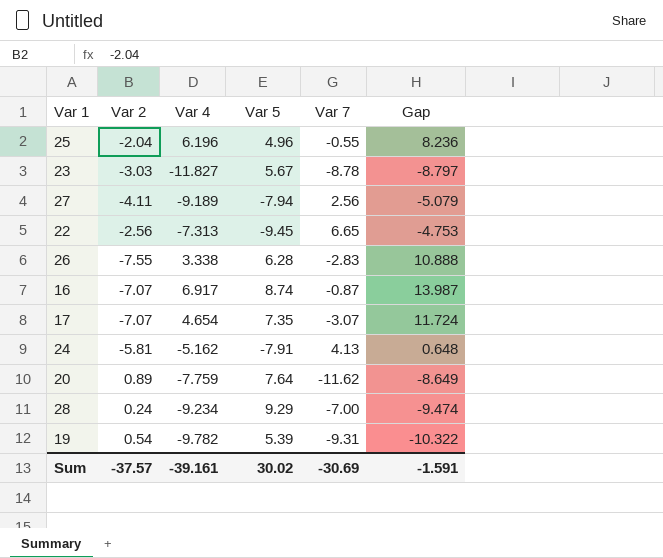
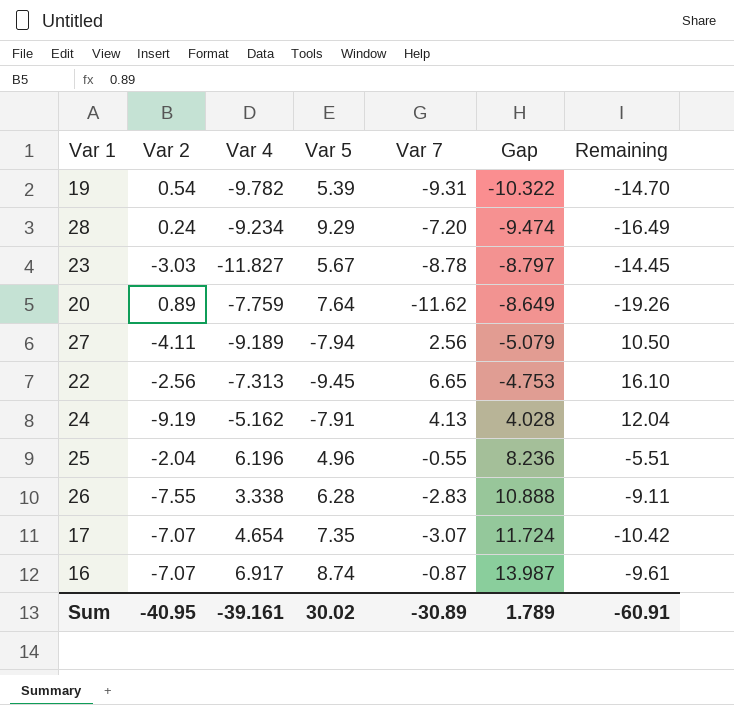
row order: none -> Gap ascending
column Remaining | formula: none -> [Var 7] - [Var 5]
28 | Var 7: -7.00 -> -7.20
24 | Var 2: -5.81 -> -9.19
24 | Gap: 0.648 -> 4.028
Sum | Var 2: -37.57 -> -40.95
Sum | Var 7: -30.69 -> -30.89
Sum | Gap: -1.591 -> 1.789

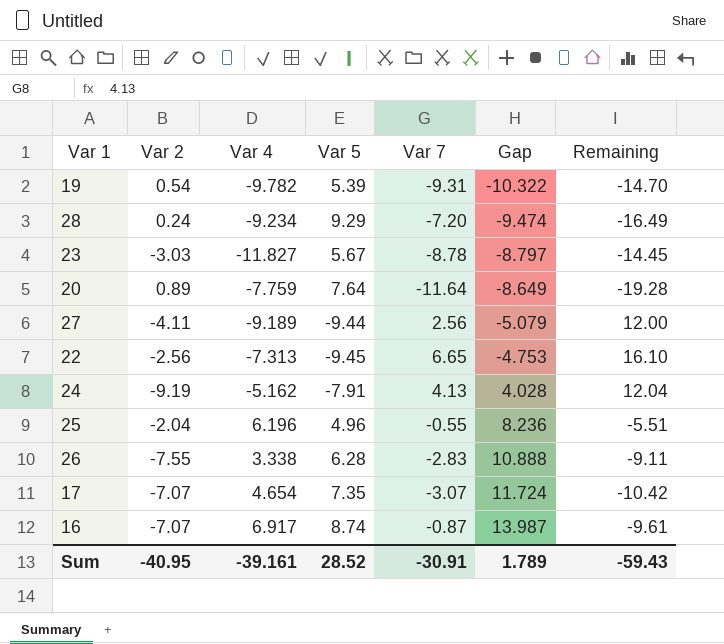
20 | Var 7: -11.62 -> -11.64
20 | Remaining: -19.26 -> -19.28
27 | Var 5: -7.94 -> -9.44
27 | Remaining: 10.50 -> 12.00
Sum | Var 5: 30.02 -> 28.52
Sum | Var 7: -30.89 -> -30.91
Sum | Remaining: -60.91 -> -59.43

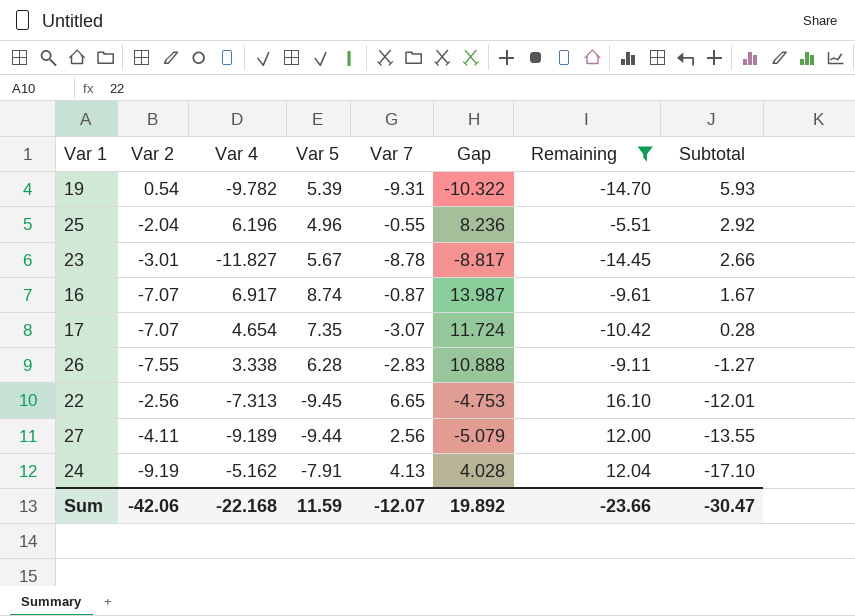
filter: none -> Remaining >= -14.70
row order: Gap ascending -> Subtotal descending
column Subtotal | formula: none -> [Var 2] + [Var 5]
23 | Var 2: -3.03 -> -3.01
23 | Gap: -8.797 -> -8.817
Sum | Var 2: -40.95 -> -42.06
Sum | Var 4: -39.161 -> -22.168
Sum | Var 5: 28.52 -> 11.59
Sum | Var 7: -30.91 -> -12.07
Sum | Gap: 1.789 -> 19.892
Sum | Remaining: -59.43 -> -23.66

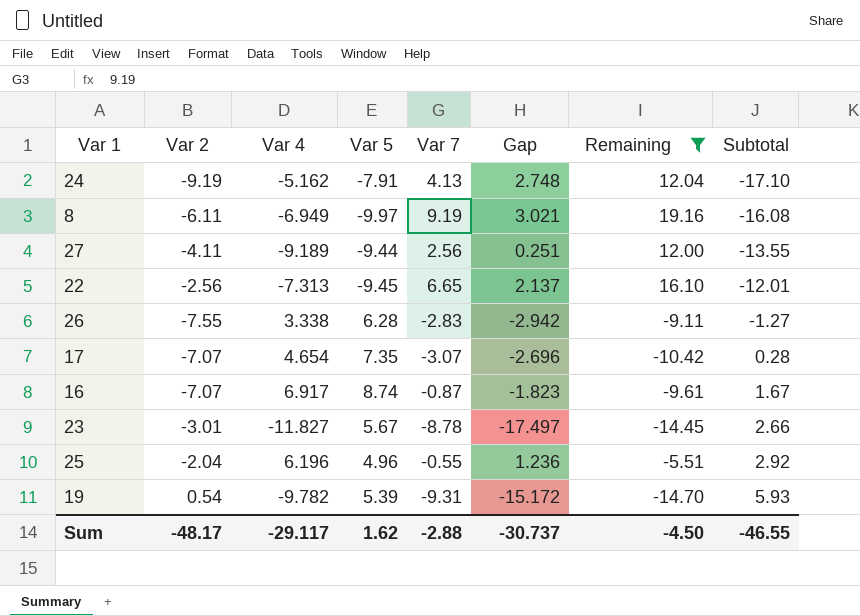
row order: Subtotal descending -> Subtotal ascending
column Gap | formula: [Var 4] - [Var 2] -> [Var 4] - [Var 5]
row 8: none -> -6.11 | -6.949 | -9.97 | 9.19 | 3.021 | 19.16 | -16.08
Sum | Var 2: -42.06 -> -48.17
Sum | Var 4: -22.168 -> -29.117
Sum | Var 5: 11.59 -> 1.62
Sum | Var 7: -12.07 -> -2.88
Sum | Gap: 19.892 -> -30.737
Sum | Remaining: -23.66 -> -4.50
Sum | Subtotal: -30.47 -> -46.55

